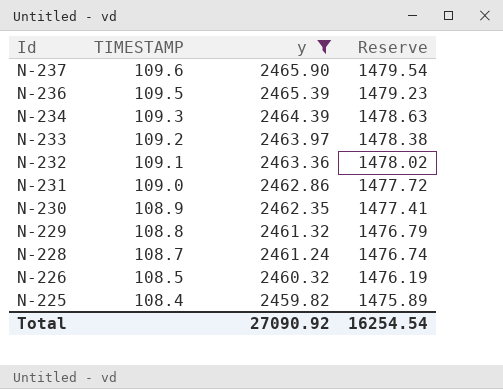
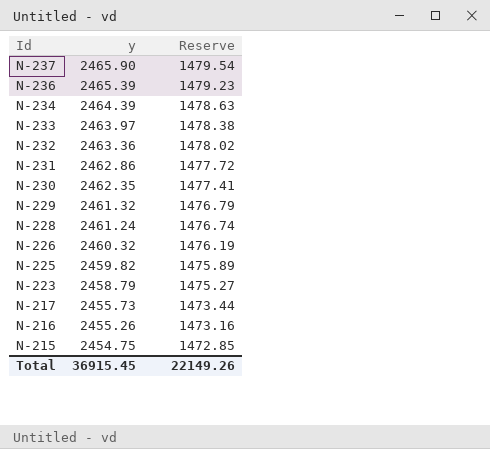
filter: y >= 2459.82 -> none
column TIMESTAMP | position: 2 -> none
Total | y: 27090.92 -> 36915.45
Total | Reserve: 16254.54 -> 22149.26

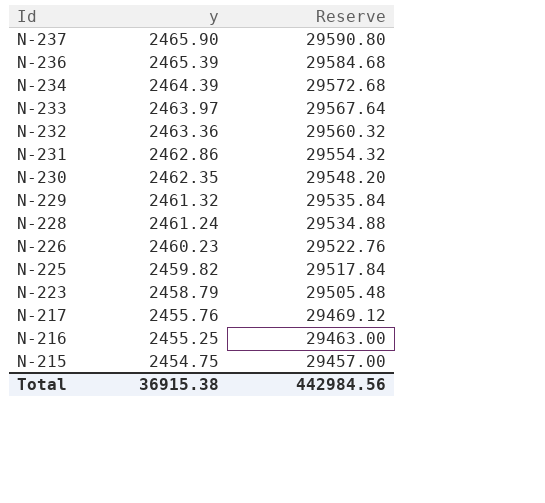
column Reserve | formula: [y] * 0.6 -> [y] * 12
N-226 | y: 2460.32 -> 2460.23
N-217 | y: 2455.73 -> 2455.76
N-216 | y: 2455.26 -> 2455.25
Total | y: 36915.45 -> 36915.38
Total | Reserve: 22149.26 -> 442984.56

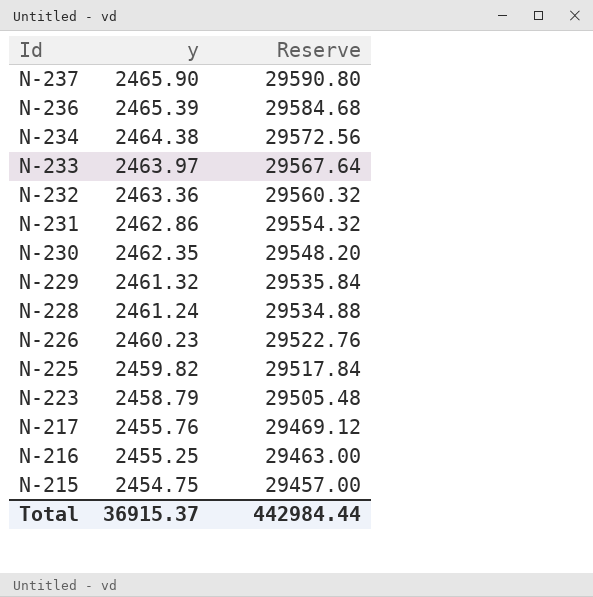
N-234 | y: 2464.39 -> 2464.38
N-234 | Reserve: 29572.68 -> 29572.56
Total | y: 36915.38 -> 36915.37
Total | Reserve: 442984.56 -> 442984.44

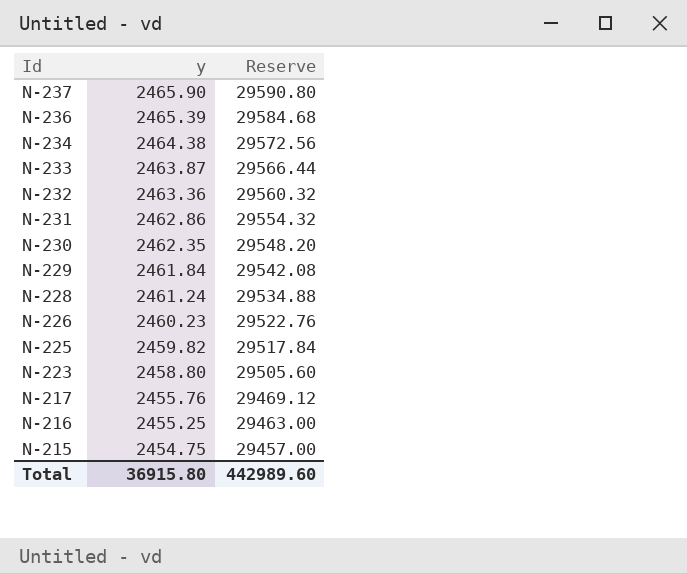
N-233 | y: 2463.97 -> 2463.87
N-233 | Reserve: 29567.64 -> 29566.44
N-229 | y: 2461.32 -> 2461.84
N-229 | Reserve: 29535.84 -> 29542.08
N-223 | y: 2458.79 -> 2458.80
N-223 | Reserve: 29505.48 -> 29505.60
Total | y: 36915.37 -> 36915.80
Total | Reserve: 442984.44 -> 442989.60

